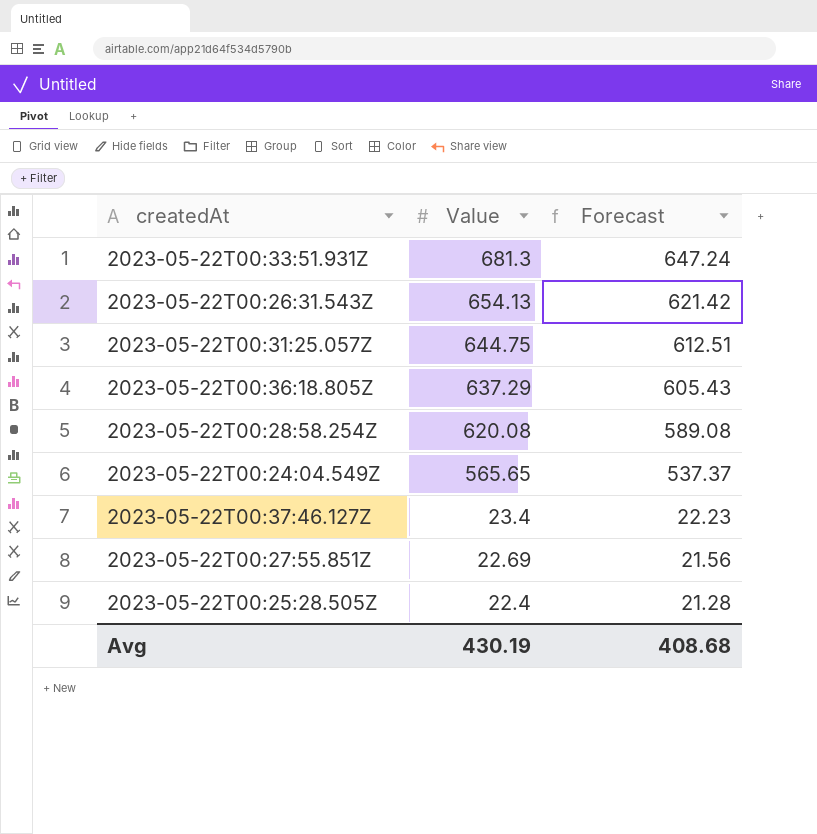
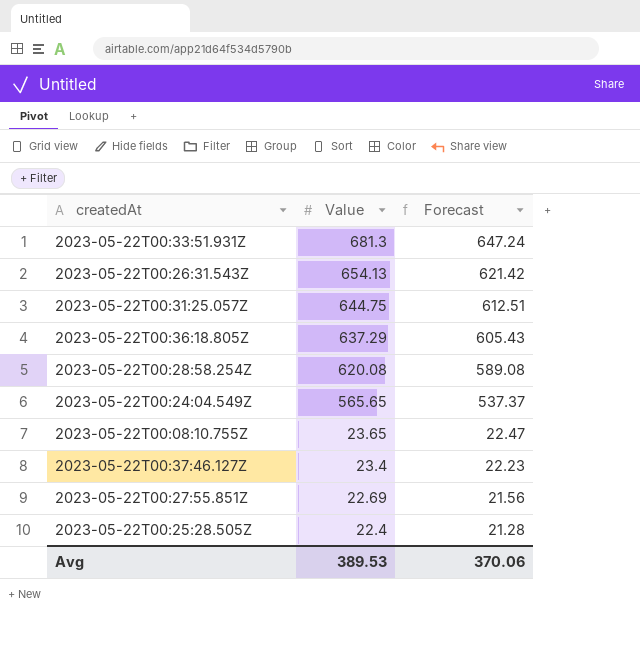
row 2023-05-22T00:08:10.755Z: none -> 23.65 | 22.47
Avg | Value: 430.19 -> 389.53
Avg | Forecast: 408.68 -> 370.06

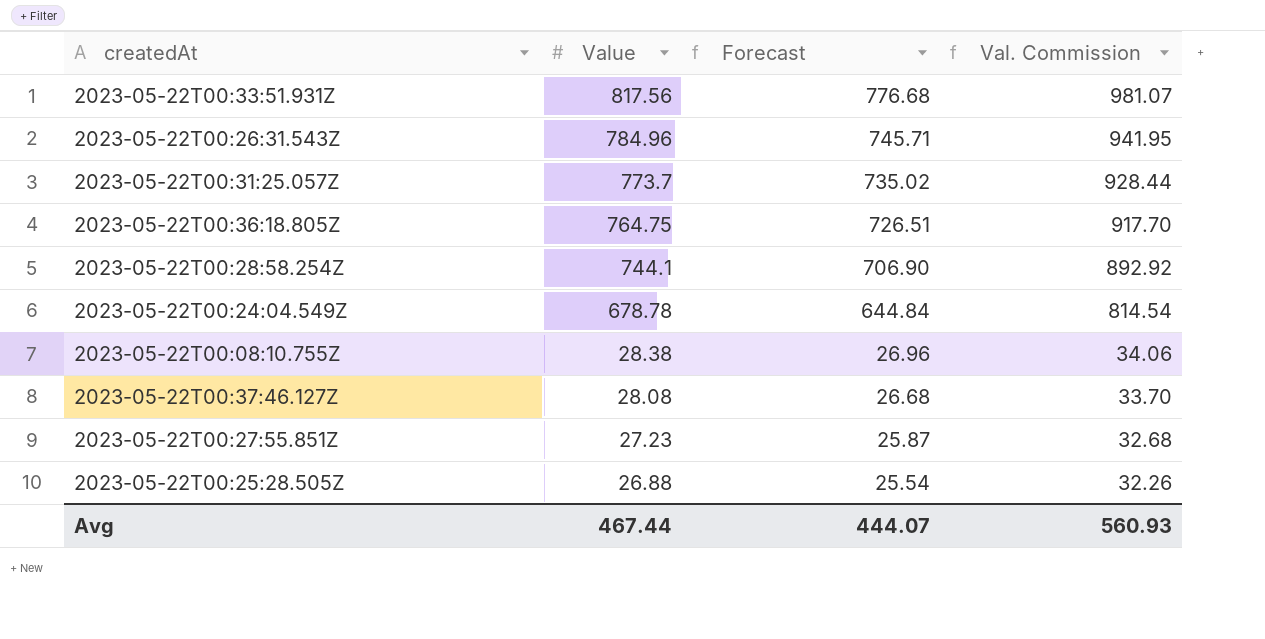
column Val. Commission | formula: none -> [Value] * 1.2
2023-05-22T00:33:51.931Z | Value: 681.3 -> 817.56
2023-05-22T00:33:51.931Z | Forecast: 647.24 -> 776.68
2023-05-22T00:26:31.543Z | Value: 654.13 -> 784.96
2023-05-22T00:26:31.543Z | Forecast: 621.42 -> 745.71
2023-05-22T00:31:25.057Z | Value: 644.75 -> 773.7
2023-05-22T00:31:25.057Z | Forecast: 612.51 -> 735.02
2023-05-22T00:36:18.805Z | Value: 637.29 -> 764.75
2023-05-22T00:36:18.805Z | Forecast: 605.43 -> 726.51
2023-05-22T00:28:58.254Z | Value: 620.08 -> 744.1
2023-05-22T00:28:58.254Z | Forecast: 589.08 -> 706.90
2023-05-22T00:24:04.549Z | Value: 565.65 -> 678.78
2023-05-22T00:24:04.549Z | Forecast: 537.37 -> 644.84
2023-05-22T00:08:10.755Z | Value: 23.65 -> 28.38
2023-05-22T00:08:10.755Z | Forecast: 22.47 -> 26.96
2023-05-22T00:37:46.127Z | Value: 23.4 -> 28.08
2023-05-22T00:37:46.127Z | Forecast: 22.23 -> 26.68
2023-05-22T00:27:55.851Z | Value: 22.69 -> 27.23
2023-05-22T00:27:55.851Z | Forecast: 21.56 -> 25.87
2023-05-22T00:25:28.505Z | Value: 22.4 -> 26.88
2023-05-22T00:25:28.505Z | Forecast: 21.28 -> 25.54
Avg | Value: 389.53 -> 467.44
Avg | Forecast: 370.06 -> 444.07

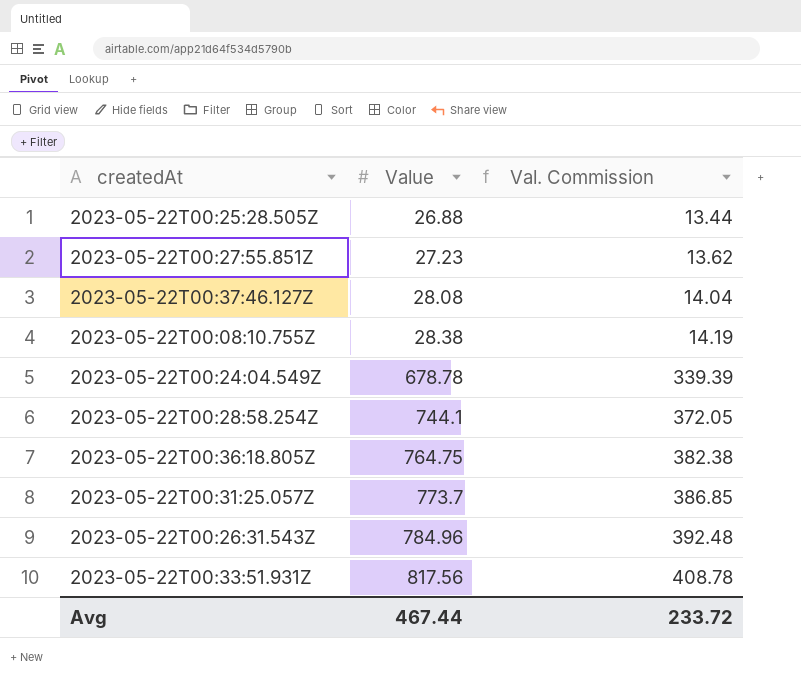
row order: Value descending -> Value ascending
column Forecast | formula: [Value] * 0.95 -> none
column Val. Commission | formula: [Value] * 1.2 -> [Value] * 0.5
Avg | Val. Commission: 560.93 -> 233.72

